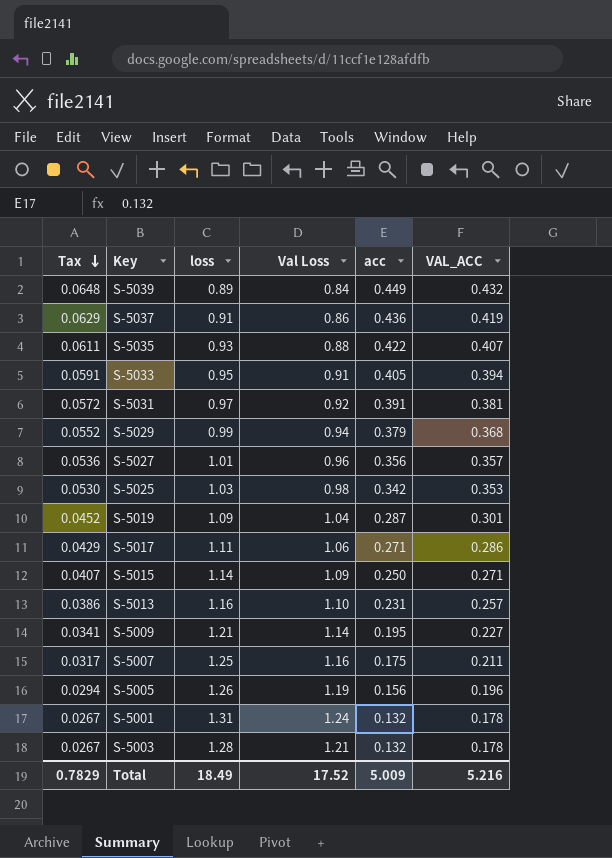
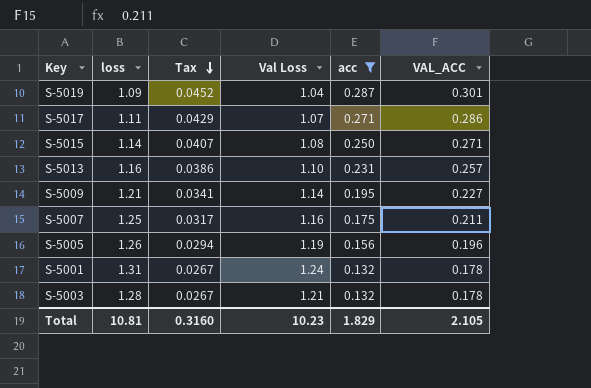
filter: none -> acc <= 0.287
column Tax | position: 1 -> 3
S-5017 | Val Loss: 1.06 -> 1.07
S-5015 | Val Loss: 1.09 -> 1.08
Total | loss: 18.49 -> 10.81
Total | Tax: 0.7829 -> 0.3160
Total | Val Loss: 17.52 -> 10.23
Total | acc: 5.009 -> 1.829
Total | VAL_ACC: 5.216 -> 2.105

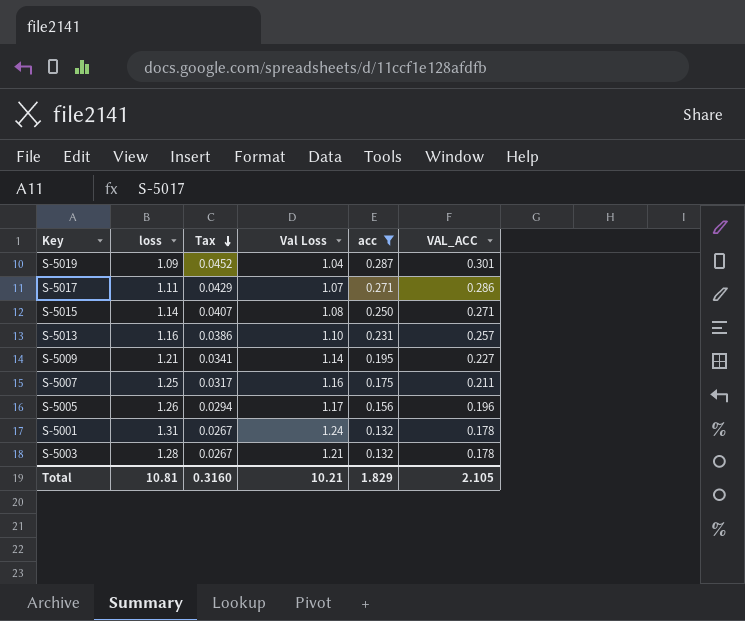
S-5005 | Val Loss: 1.19 -> 1.17
Total | Val Loss: 10.23 -> 10.21

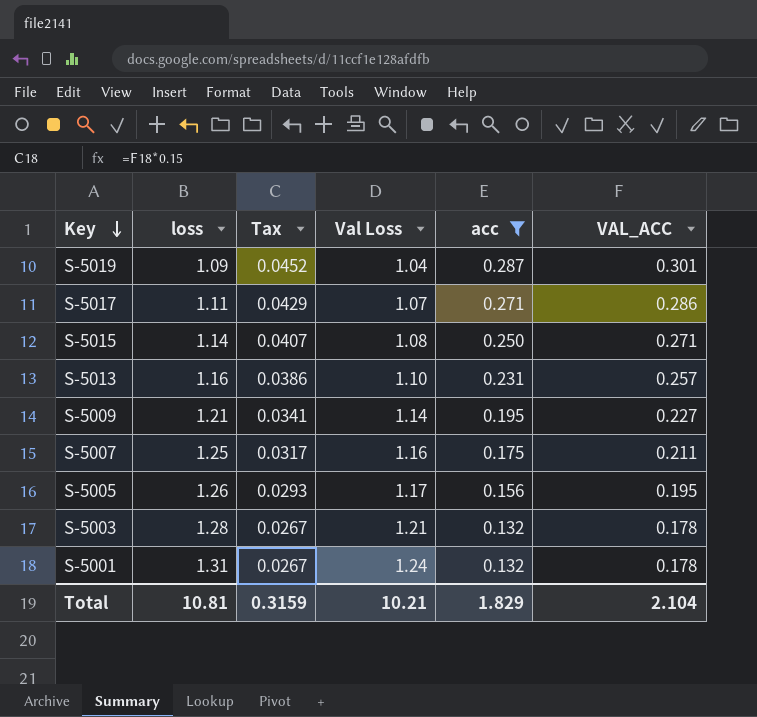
row order: Tax descending -> Key descending
S-5005 | Tax: 0.0294 -> 0.0293
S-5005 | VAL_ACC: 0.196 -> 0.195
Total | Tax: 0.3160 -> 0.3159
Total | VAL_ACC: 2.105 -> 2.104

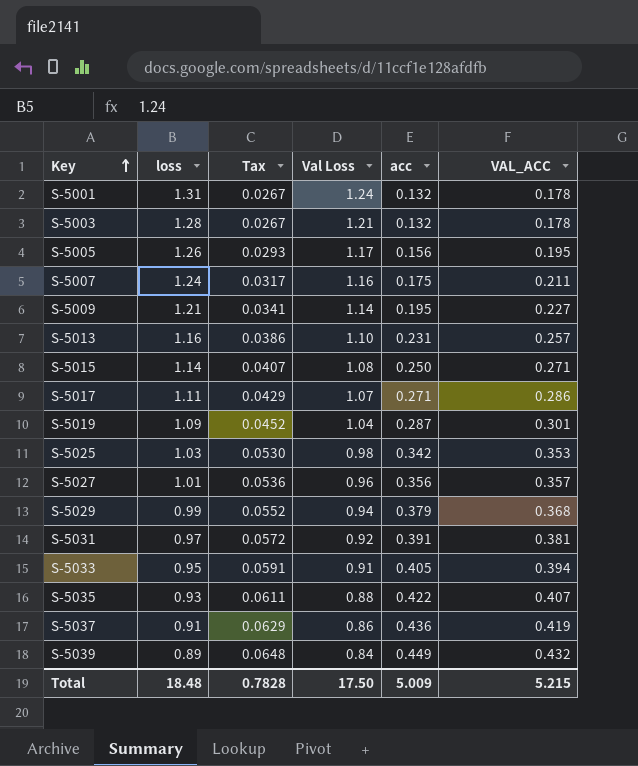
filter: acc <= 0.287 -> none
row order: Key descending -> Key ascending
S-5007 | loss: 1.25 -> 1.24
Total | loss: 10.81 -> 18.48
Total | Tax: 0.3159 -> 0.7828
Total | Val Loss: 10.21 -> 17.50
Total | acc: 1.829 -> 5.009
Total | VAL_ACC: 2.104 -> 5.215

